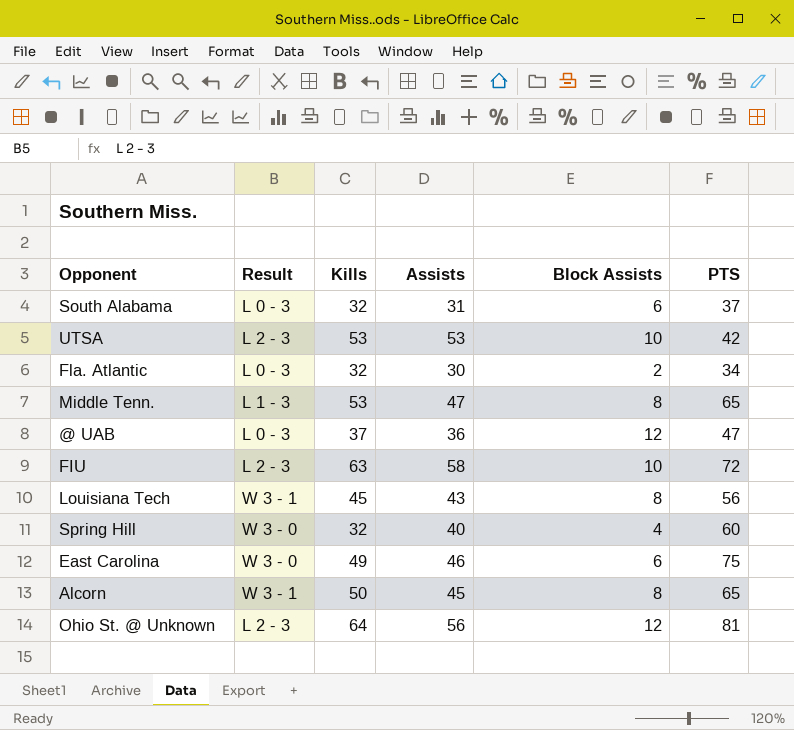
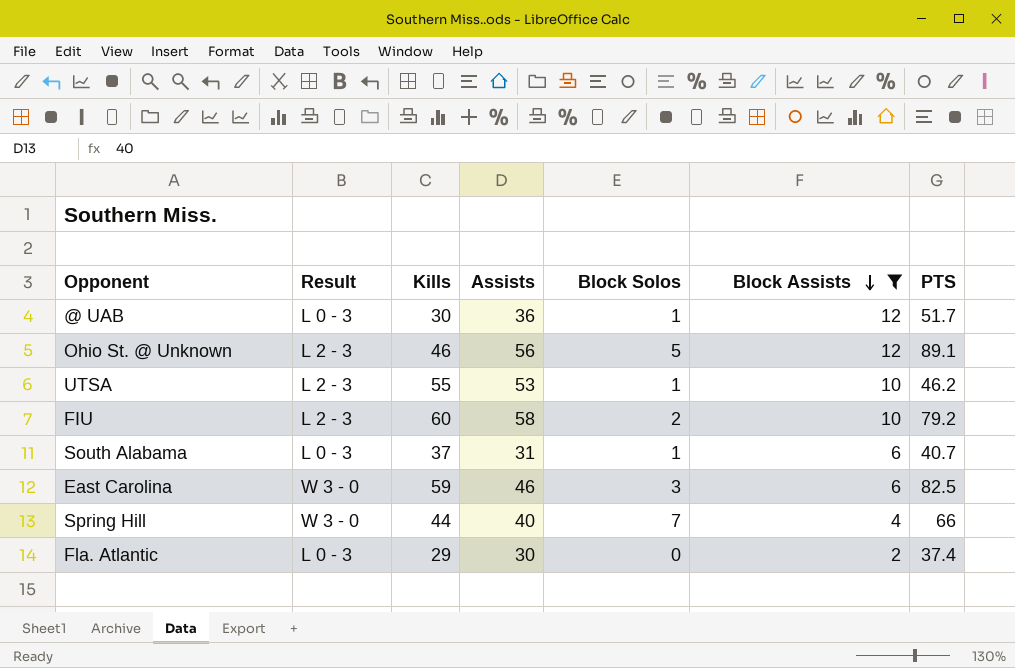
filter: none -> Block Assists != 8
row order: none -> Block Assists descending
column Block Solos | position: none -> 5
@ UAB | Kills: 37 -> 30
@ UAB | PTS: 47 -> 51.7
Ohio St. @ Unknown | Kills: 64 -> 46
Ohio St. @ Unknown | PTS: 81 -> 89.1
UTSA | Kills: 53 -> 55
UTSA | PTS: 42 -> 46.2
FIU | Kills: 63 -> 60
FIU | PTS: 72 -> 79.2
South Alabama | Kills: 32 -> 37
South Alabama | PTS: 37 -> 40.7
East Carolina | Kills: 49 -> 59
East Carolina | PTS: 75 -> 82.5
Spring Hill | Kills: 32 -> 44
Spring Hill | PTS: 60 -> 66
Fla. Atlantic | Kills: 32 -> 29
Fla. Atlantic | PTS: 34 -> 37.4

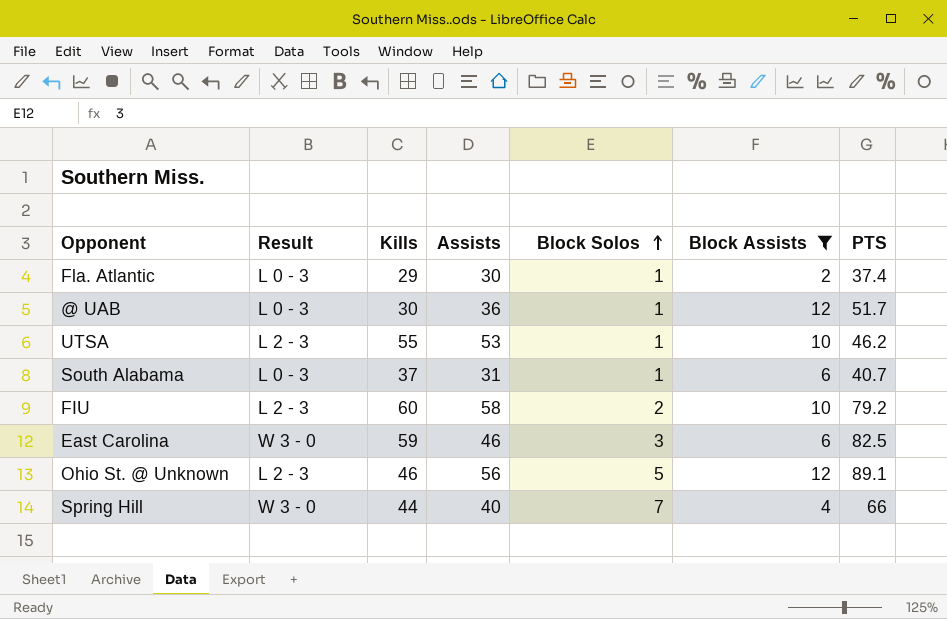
row order: Block Assists descending -> Block Solos ascending
Fla. Atlantic | Block Solos: 0 -> 1

